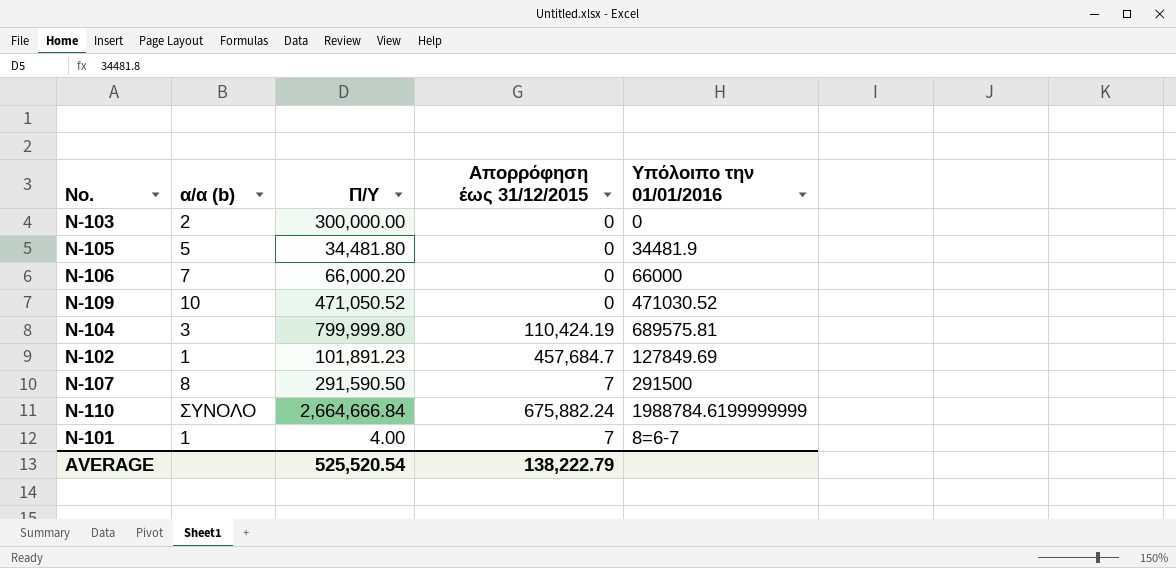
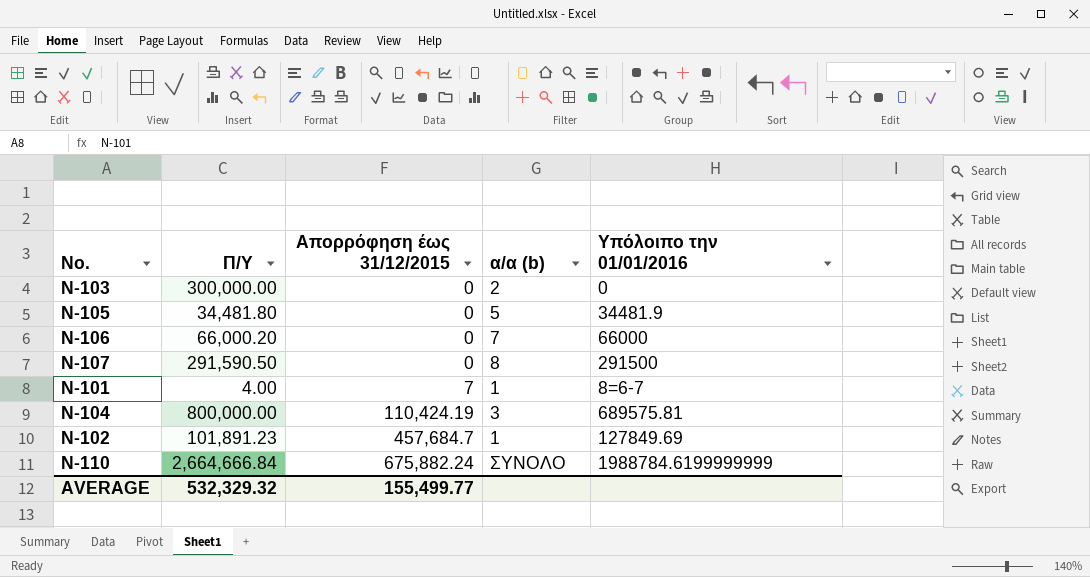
row order: none -> Απορρόφηση έως 31/12/2015 ascending
column α/α (b) | position: 2 -> 4
row N-109: 10 | 471,050.52 | 0 | 471030.52 -> none
N-107 | Απορρόφηση έως 31/12/2015: 7 -> 0
N-104 | Π/Υ: 799,999.80 -> 800,000.00
AVERAGE | Π/Υ: 525,520.54 -> 532,329.32
AVERAGE | Απορρόφηση έως 31/12/2015: 138,222.79 -> 155,499.77

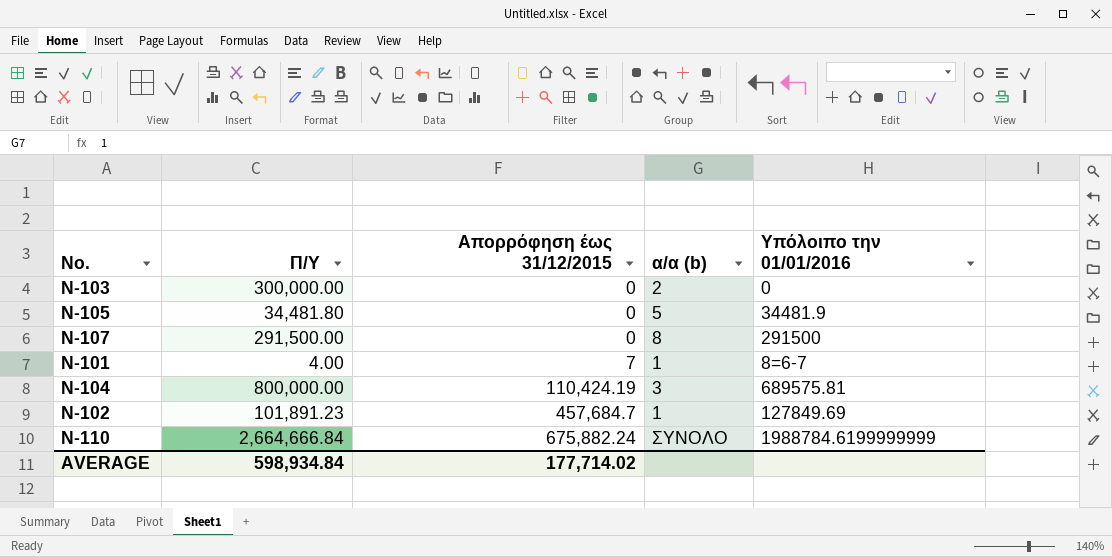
row N-106: 66,000.20 | 0 | 7 | 66000 -> none
N-107 | Π/Υ: 291,590.50 -> 291,500.00
AVERAGE | Π/Υ: 532,329.32 -> 598,934.84
AVERAGE | Απορρόφηση έως 31/12/2015: 155,499.77 -> 177,714.02

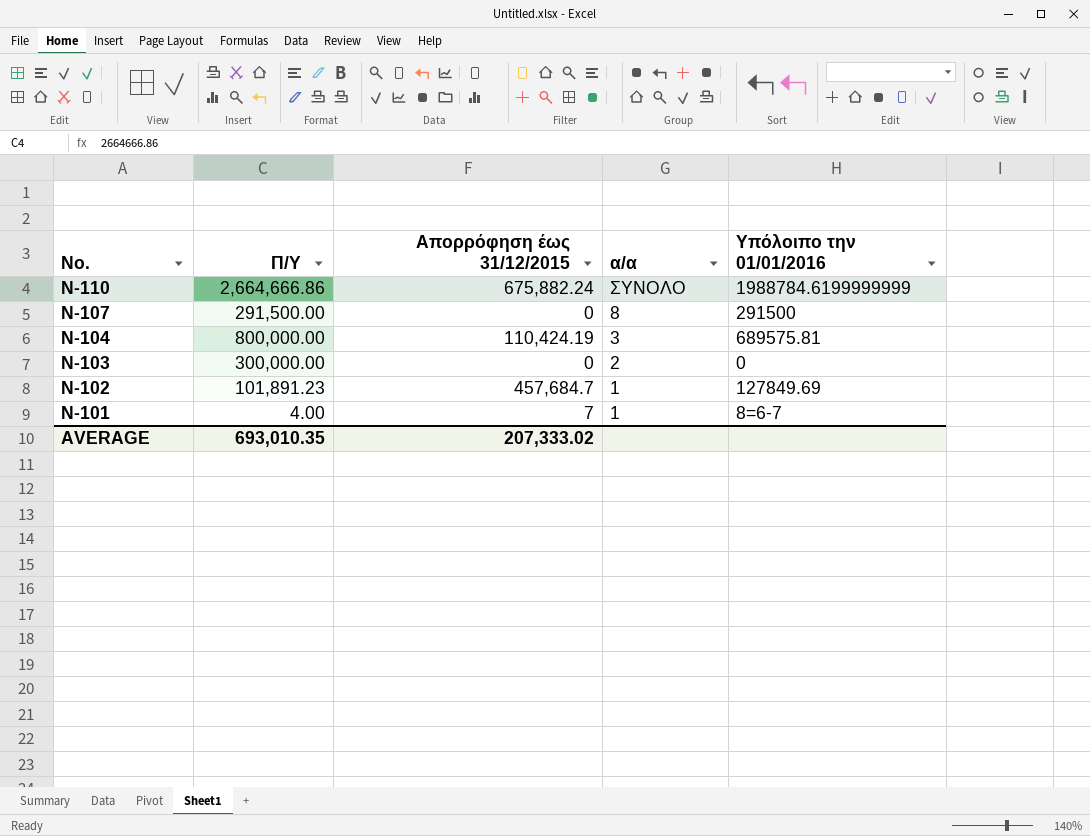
row order: Απορρόφηση έως 31/12/2015 ascending -> No. descending
column name: α/α (b) -> α/α
row N-105: 34,481.80 | 0 | 5 | 34481.9 -> none
N-110 | Π/Υ: 2,664,666.84 -> 2,664,666.86
AVERAGE | Π/Υ: 598,934.84 -> 693,010.35
AVERAGE | Απορρόφηση έως 31/12/2015: 177,714.02 -> 207,333.02

